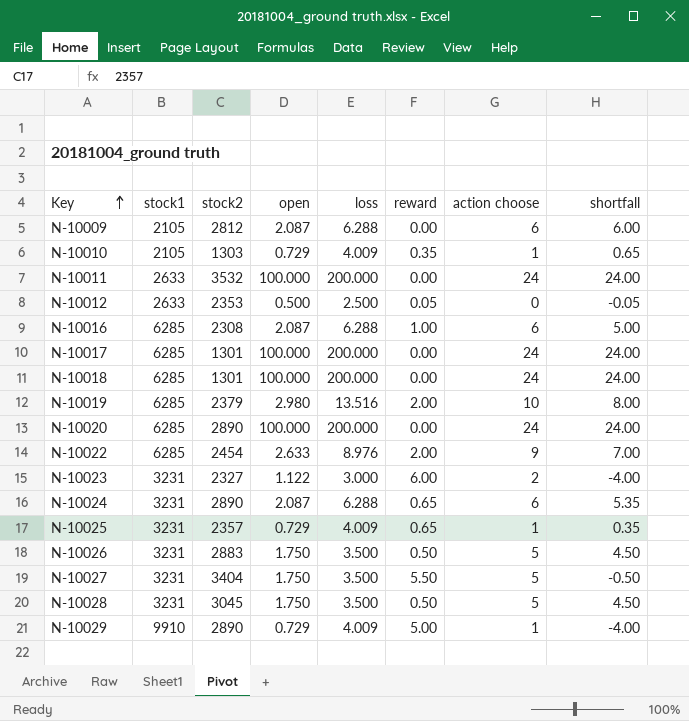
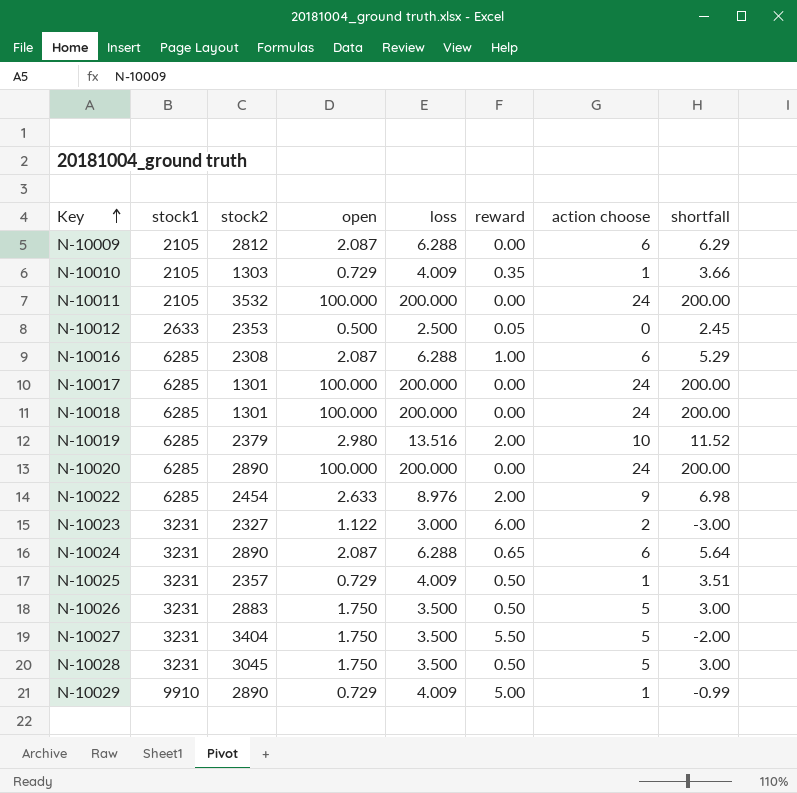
column shortfall | formula: [action choose] - [reward] -> [loss] - [reward]
N-10011 | stock1: 2633 -> 2105
N-10025 | reward: 0.65 -> 0.50

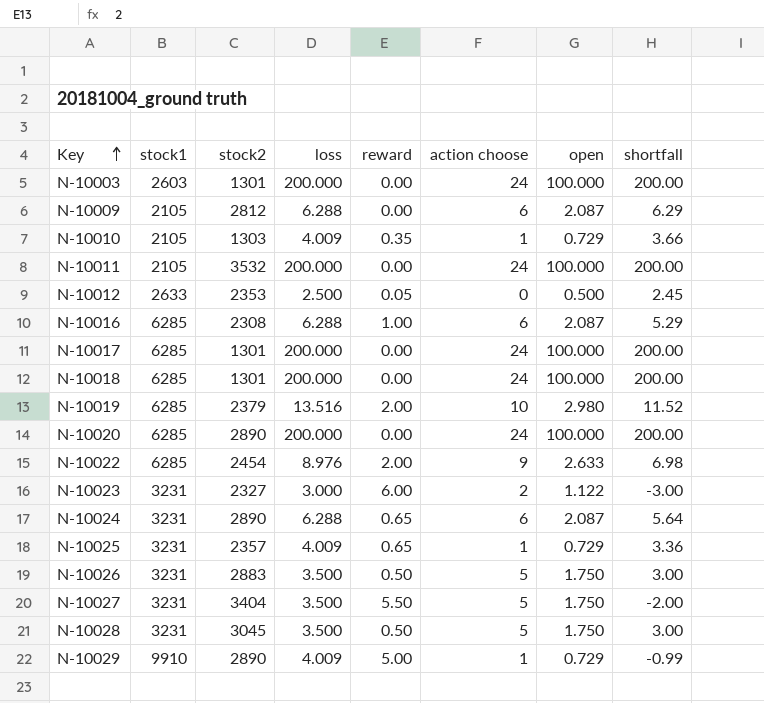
column open | position: 4 -> 7
row N-10003: none -> 2603 | 1301 | 200.000 | 0.00 | 24 | 100.000 | 200.00
N-10025 | reward: 0.50 -> 0.65
N-10025 | shortfall: 3.51 -> 3.36

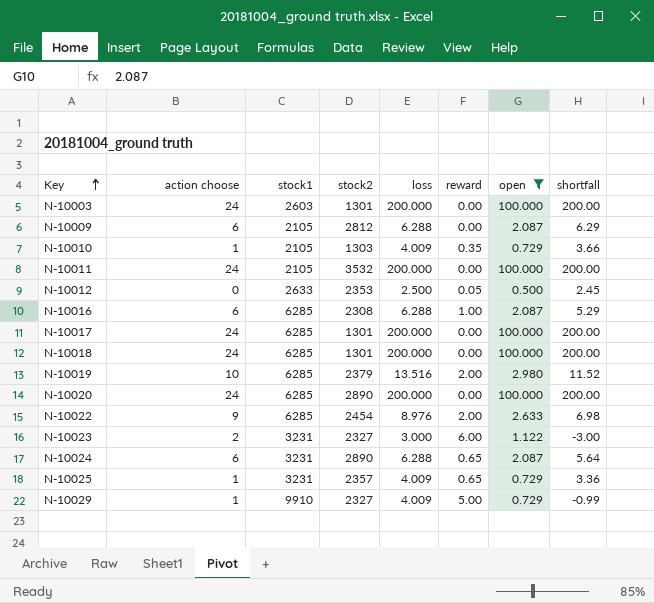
filter: none -> open != 1.750
column action choose | position: 6 -> 2
N-10029 | stock2: 2890 -> 2327

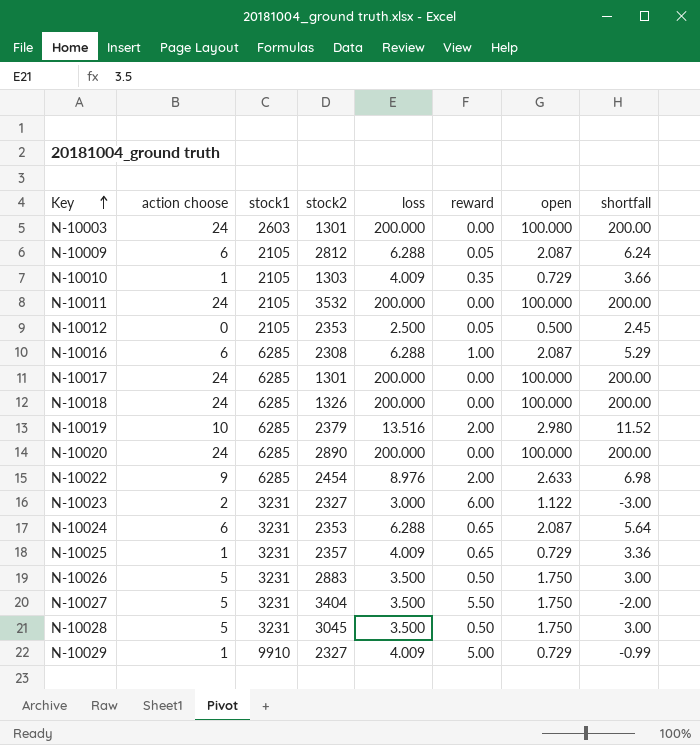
filter: open != 1.750 -> none
N-10009 | reward: 0.00 -> 0.05
N-10009 | shortfall: 6.29 -> 6.24
N-10012 | stock1: 2633 -> 2105
N-10018 | stock2: 1301 -> 1326
N-10024 | stock2: 2890 -> 2353

